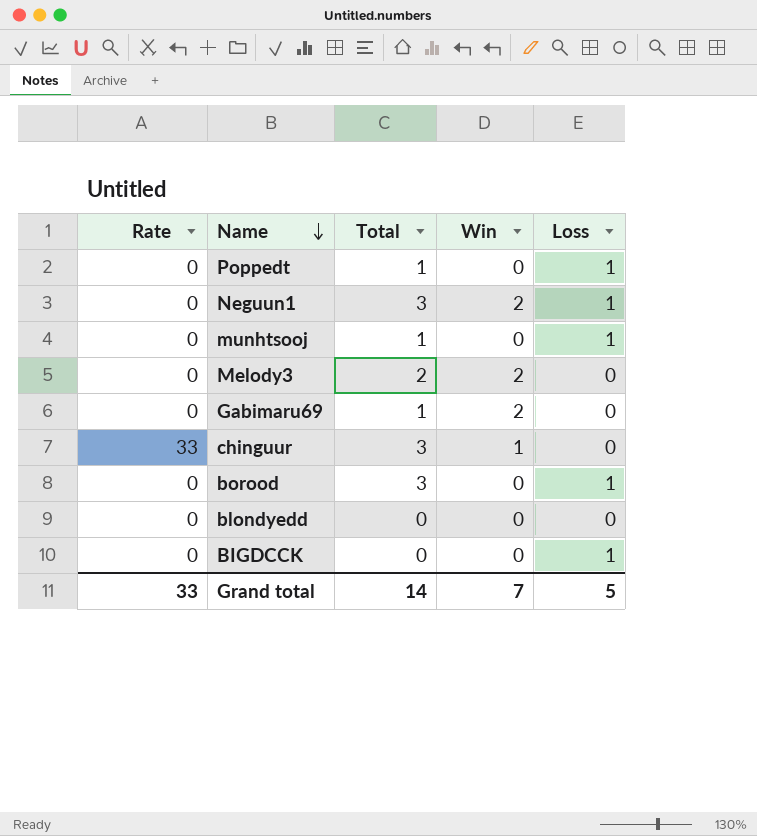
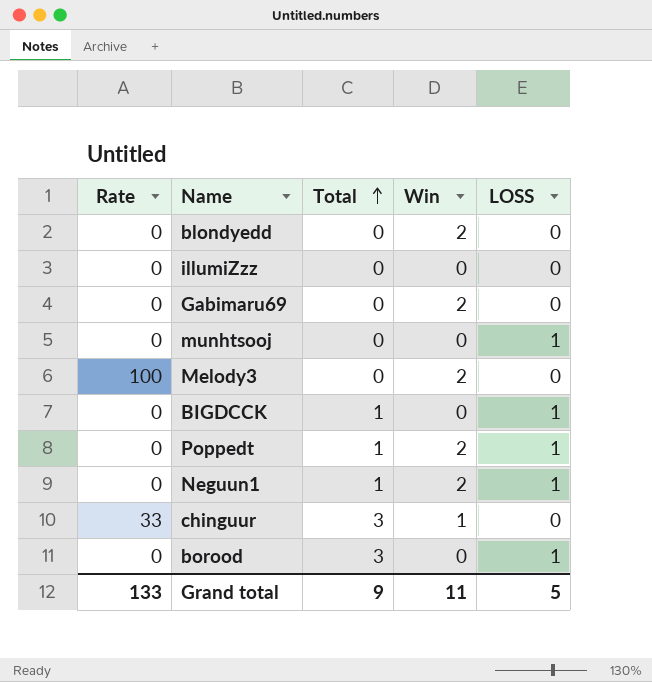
row order: Name descending -> Total ascending
column name: Loss -> LOSS
blondyedd | Win: 0 -> 2
row illumiZzz: none -> 0 | 0 | 0 | 0
Gabimaru69 | Total: 1 -> 0
munhtsooj | Total: 1 -> 0
Melody3 | Rate: 0 -> 100
Melody3 | Total: 2 -> 0
BIGDCCK | Total: 0 -> 1
Poppedt | Win: 0 -> 2
Neguun1 | Total: 3 -> 1
Grand total | Rate: 33 -> 133
Grand total | Total: 14 -> 9
Grand total | Win: 7 -> 11

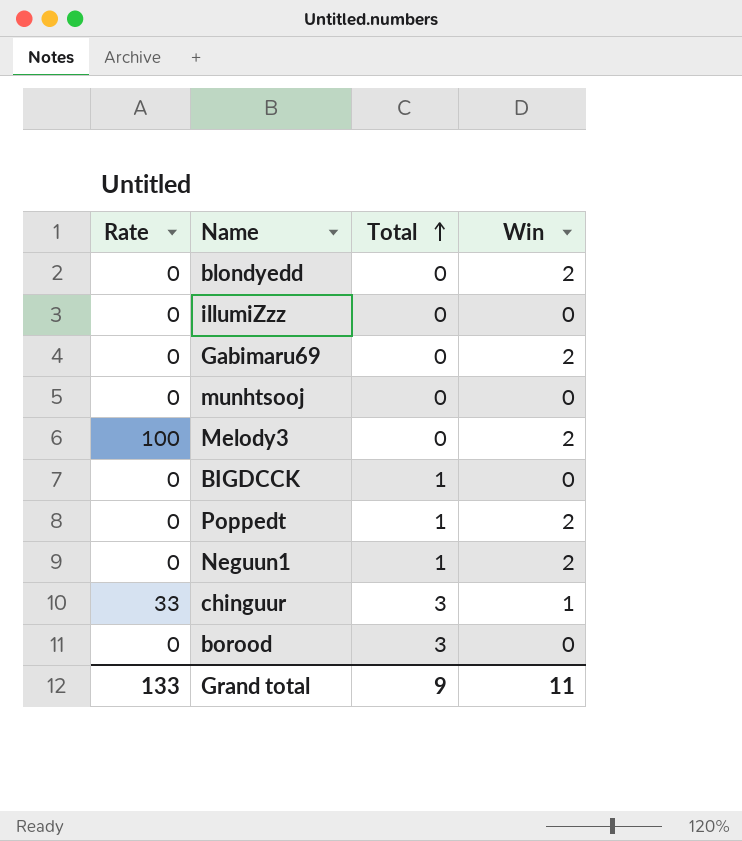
column LOSS | position: 5 -> none

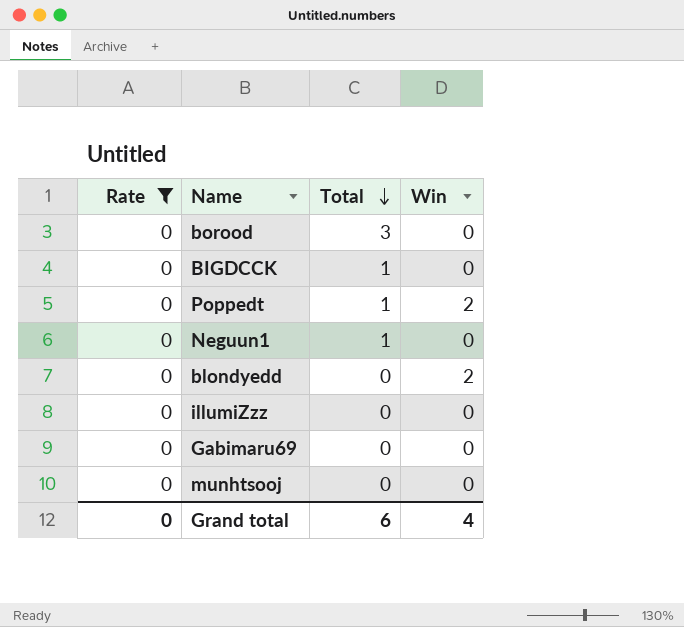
filter: none -> Rate = 0
row order: Total ascending -> Total descending
Neguun1 | Win: 2 -> 0
Gabimaru69 | Win: 2 -> 0
Grand total | Rate: 133 -> 0
Grand total | Total: 9 -> 6
Grand total | Win: 11 -> 4

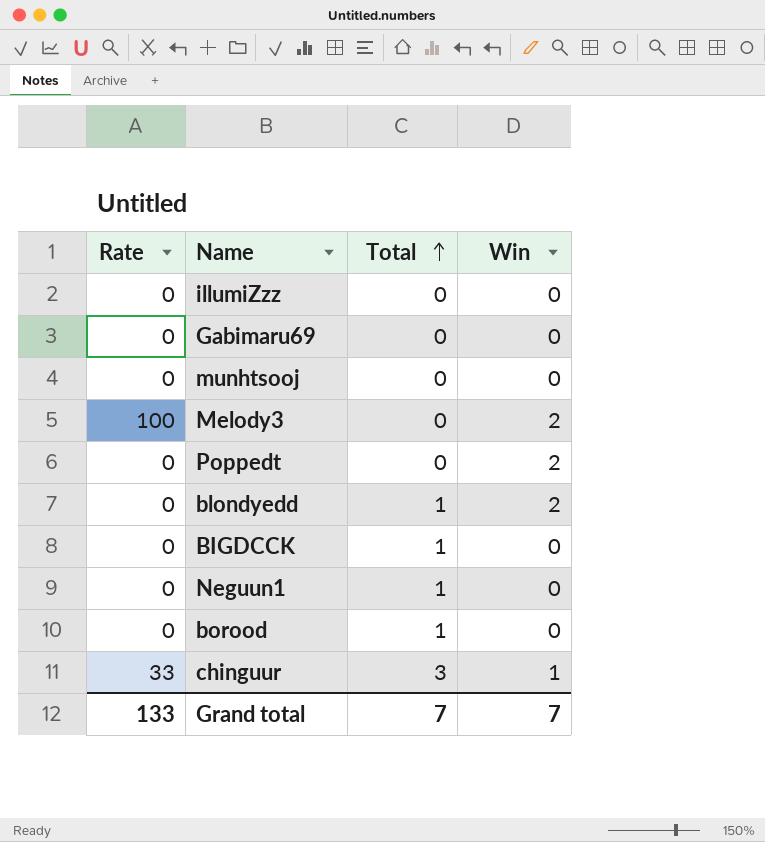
filter: Rate = 0 -> none
row order: Total descending -> Total ascending
Poppedt | Total: 1 -> 0
blondyedd | Total: 0 -> 1
borood | Total: 3 -> 1
Grand total | Rate: 0 -> 133
Grand total | Total: 6 -> 7
Grand total | Win: 4 -> 7

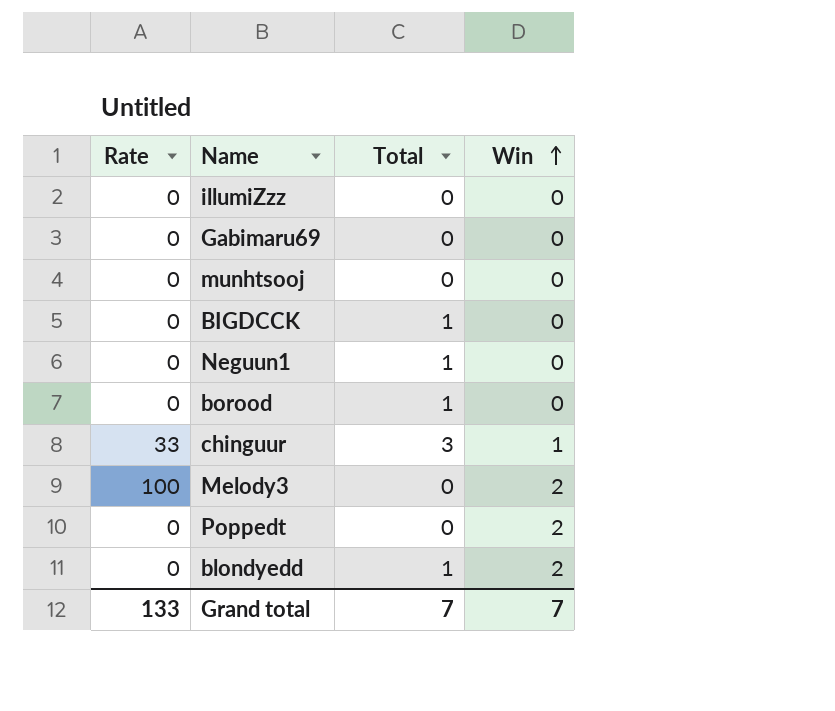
row order: Total ascending -> Win ascending

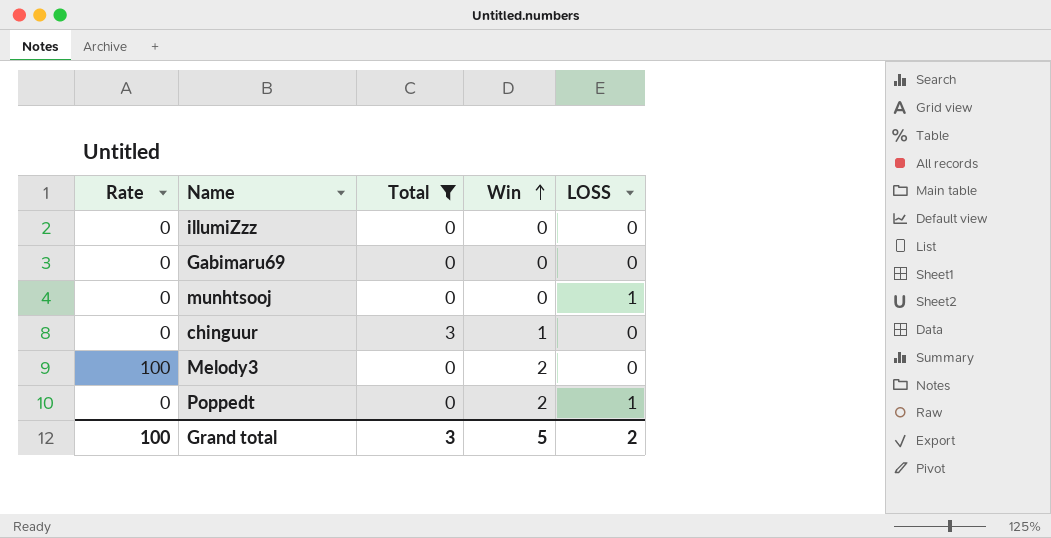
filter: none -> Total != 1
column LOSS | position: none -> 5
chinguur | Rate: 33 -> 0
Grand total | Rate: 133 -> 100
Grand total | Total: 7 -> 3
Grand total | Win: 7 -> 5

